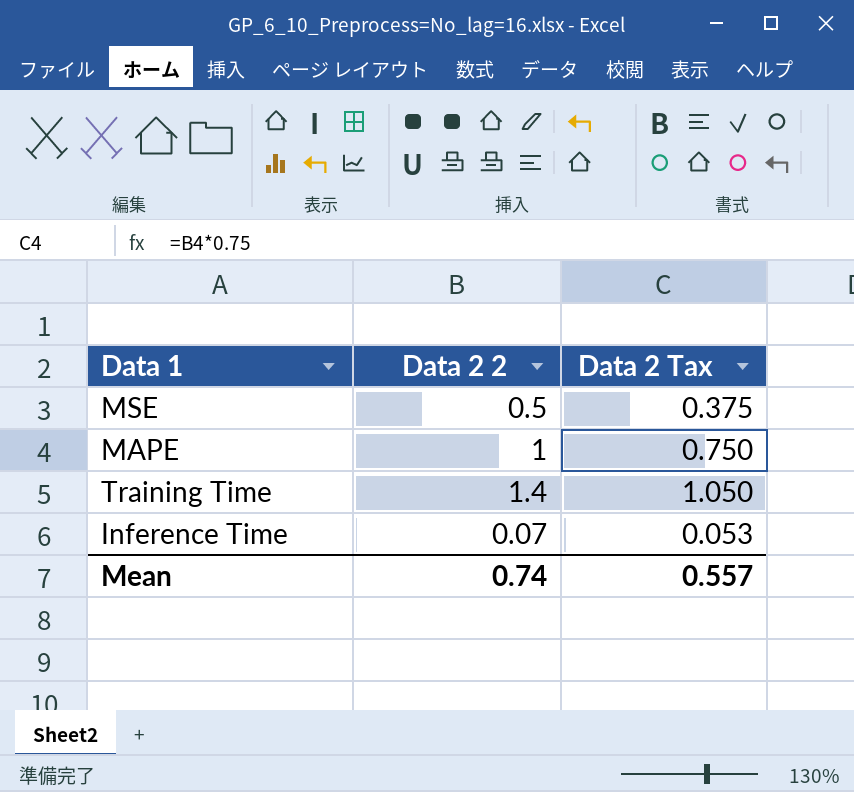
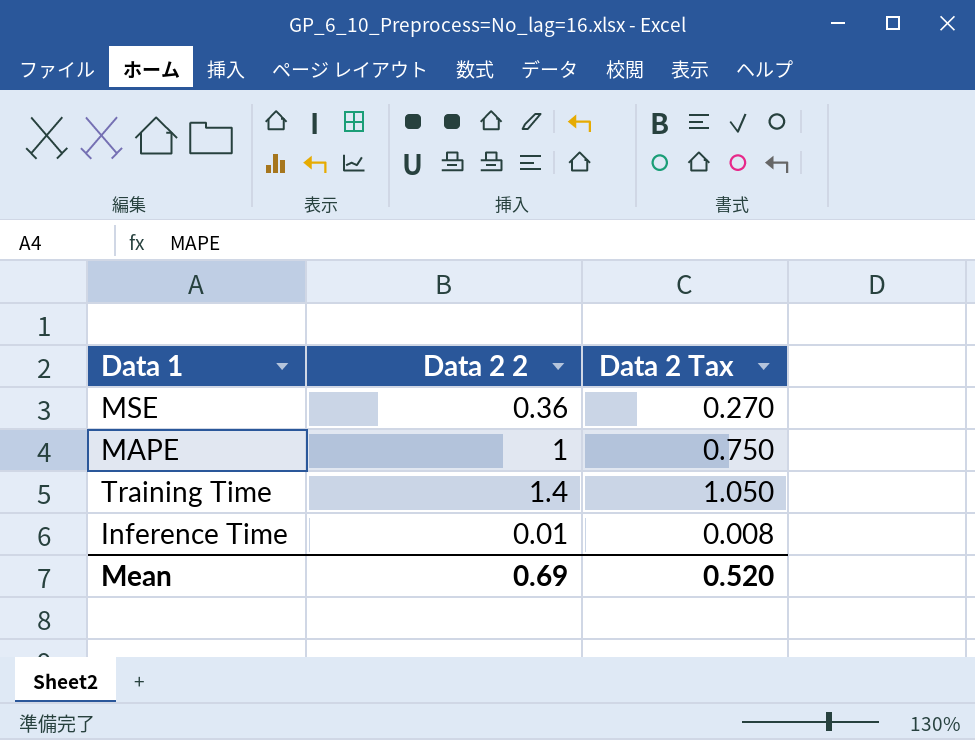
MSE | Data 2 2: 0.5 -> 0.36
MSE | Data 2 Tax: 0.375 -> 0.270
Inference Time | Data 2 2: 0.07 -> 0.01
Inference Time | Data 2 Tax: 0.053 -> 0.008
Mean | Data 2 2: 0.74 -> 0.69
Mean | Data 2 Tax: 0.557 -> 0.520

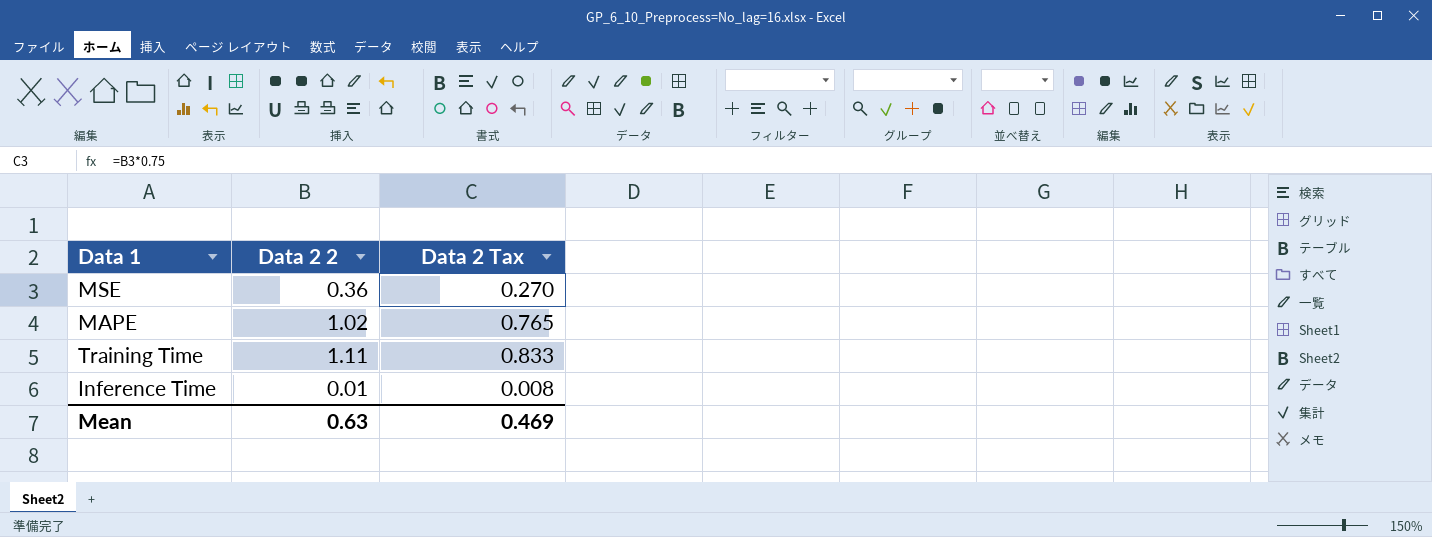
MAPE | Data 2 2: 1 -> 1.02
MAPE | Data 2 Tax: 0.750 -> 0.765
Training Time | Data 2 2: 1.4 -> 1.11
Training Time | Data 2 Tax: 1.050 -> 0.833
Mean | Data 2 2: 0.69 -> 0.63
Mean | Data 2 Tax: 0.520 -> 0.469

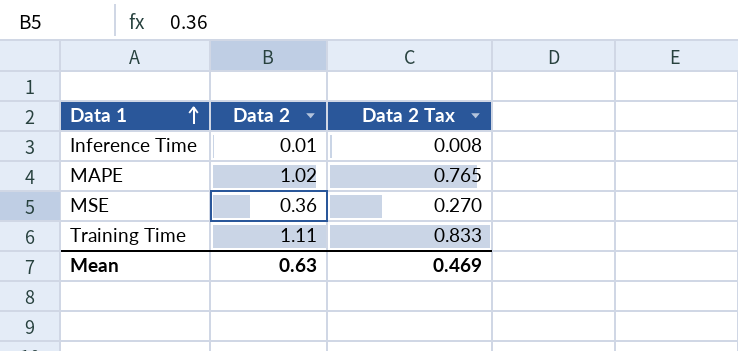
row order: none -> Data 1 ascending
column name: Data 2 2 -> Data 2

